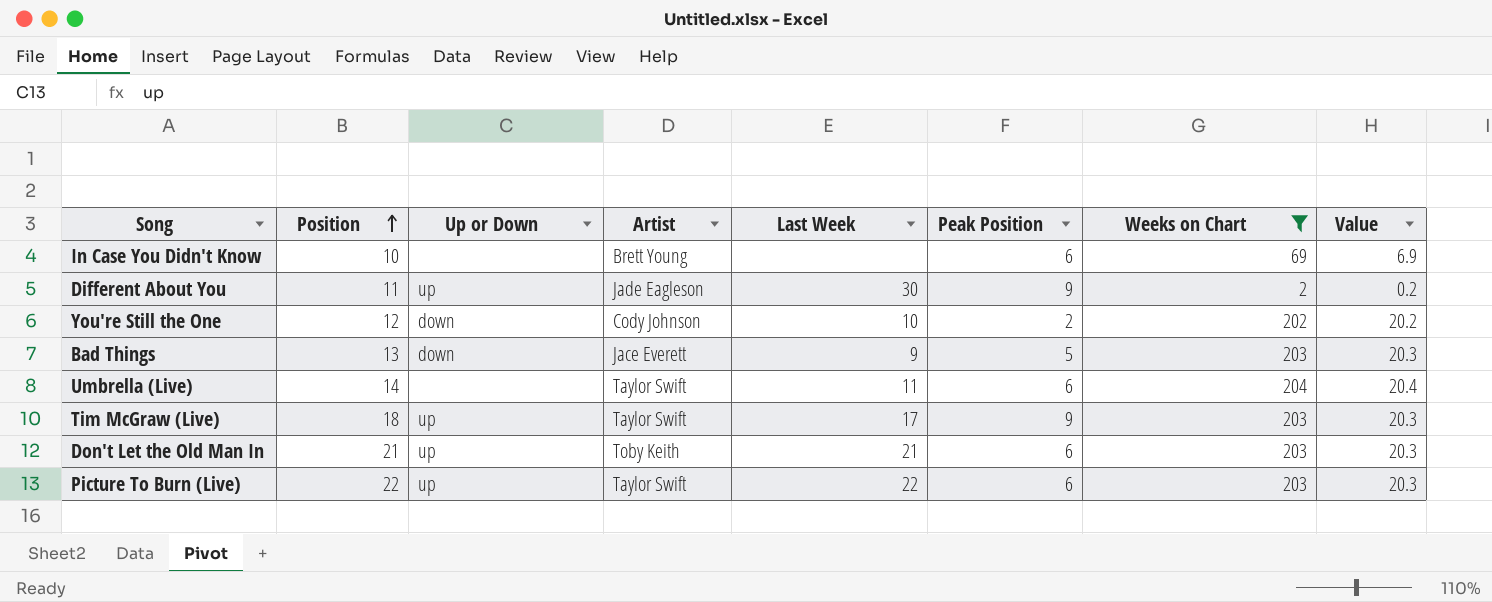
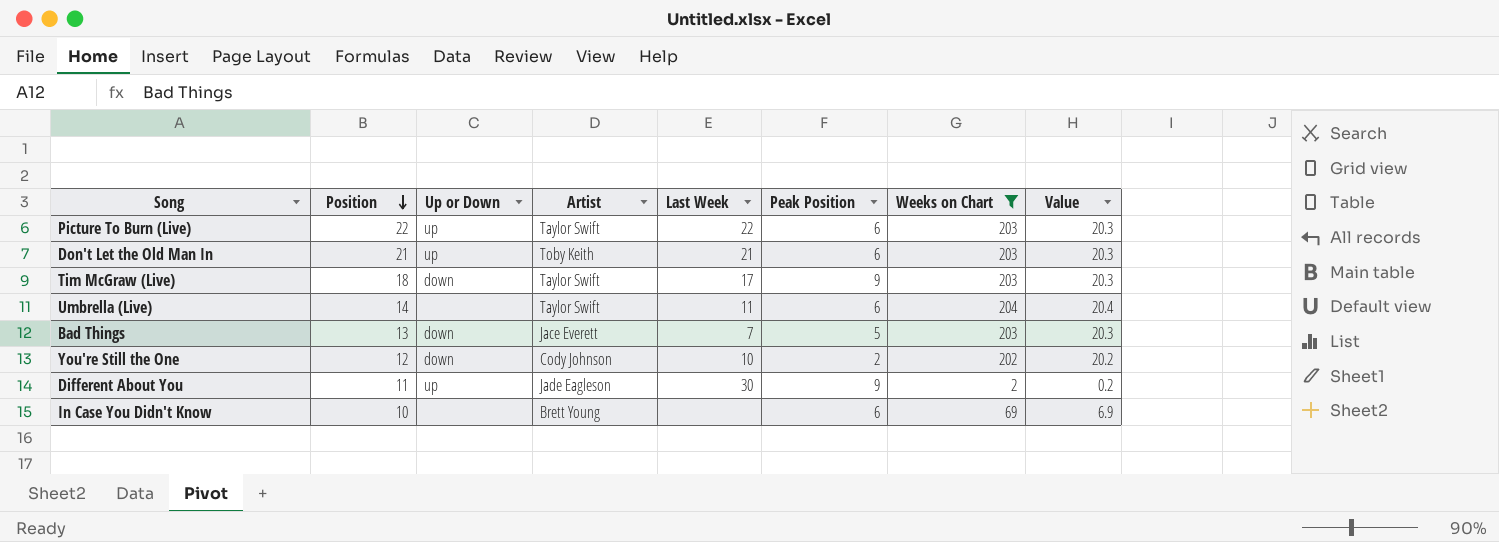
row order: Position ascending -> Position descending
Tim McGraw (Live) | Up or Down: up -> down
Bad Things | Last Week: 9 -> 7

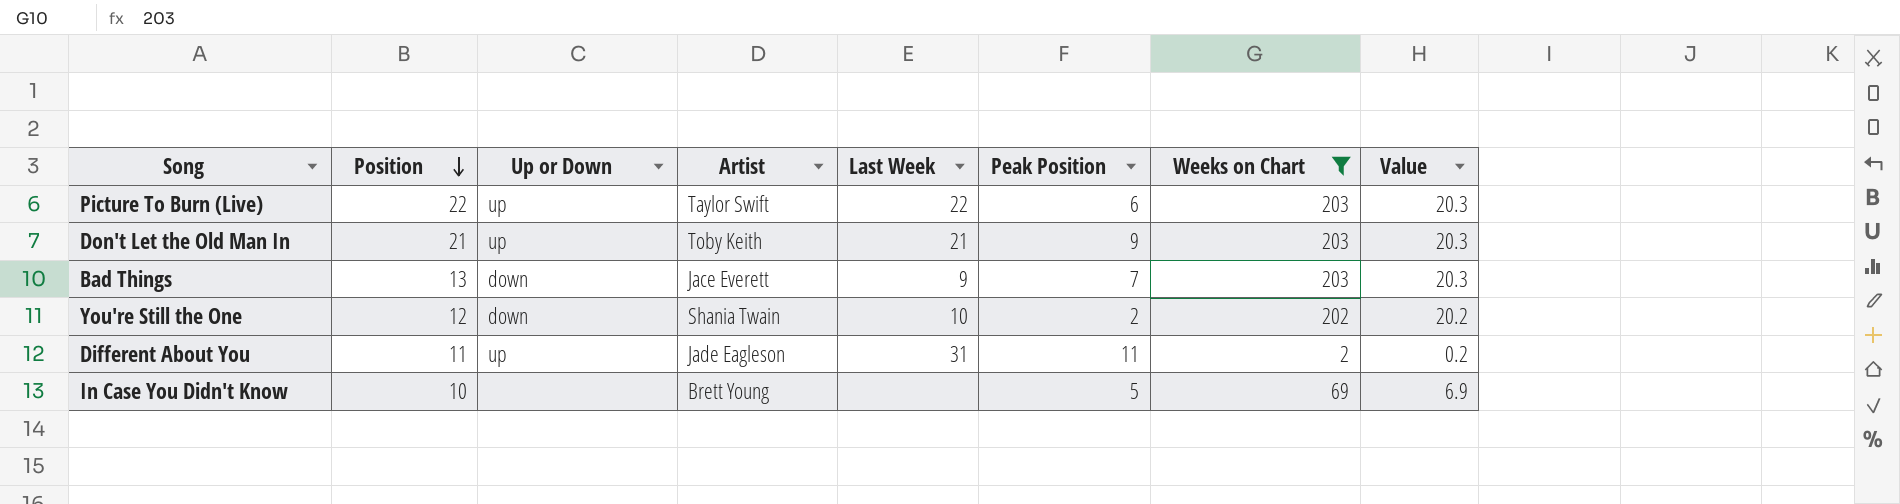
row Tim McGraw (Live): 18 | down | Taylor Swift | 17 | 9 | 203 | 20.3 -> none
row Umbrella (Live): 14 | none | Taylor Swift | 11 | 6 | 204 | 20.4 -> none
Don't Let the Old Man In | Peak Position: 6 -> 9
Bad Things | Last Week: 7 -> 9
Bad Things | Peak Position: 5 -> 7
You're Still the One | Artist: Cody Johnson -> Shania Twain
Different About You | Last Week: 30 -> 31
Different About You | Peak Position: 9 -> 11
In Case You Didn't Know | Peak Position: 6 -> 5

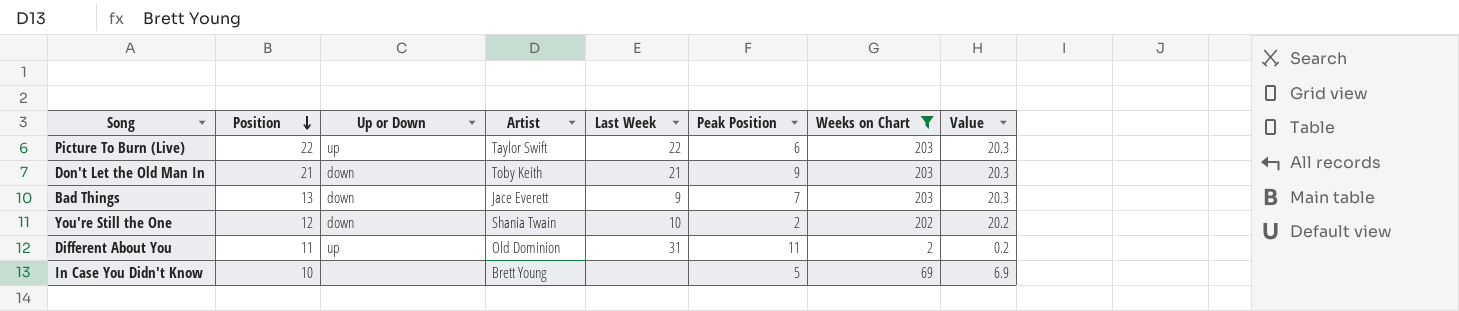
Don't Let the Old Man In | Up or Down: up -> down
Different About You | Artist: Jade Eagleson -> Old Dominion

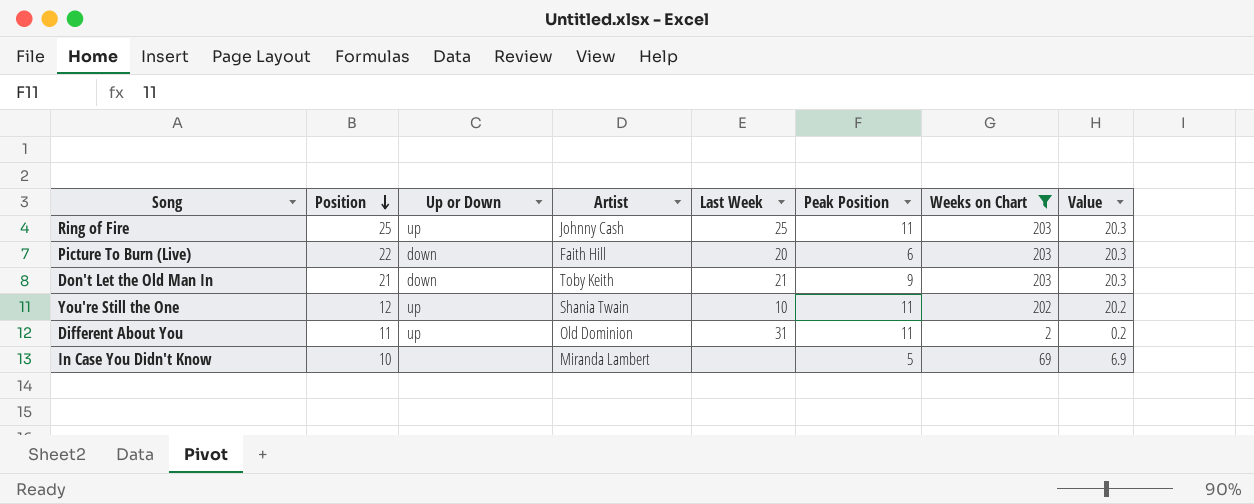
row Bad Things: 13 | down | Jace Everett | 9 | 7 | 203 | 20.3 -> none
row Ring of Fire: none -> 25 | up | Johnny Cash | 25 | 11 | 203 | 20.3
Picture To Burn (Live) | Up or Down: up -> down
Picture To Burn (Live) | Artist: Taylor Swift -> Faith Hill
Picture To Burn (Live) | Last Week: 22 -> 20
You're Still the One | Up or Down: down -> up
You're Still the One | Peak Position: 2 -> 11
In Case You Didn't Know | Artist: Brett Young -> Miranda Lambert

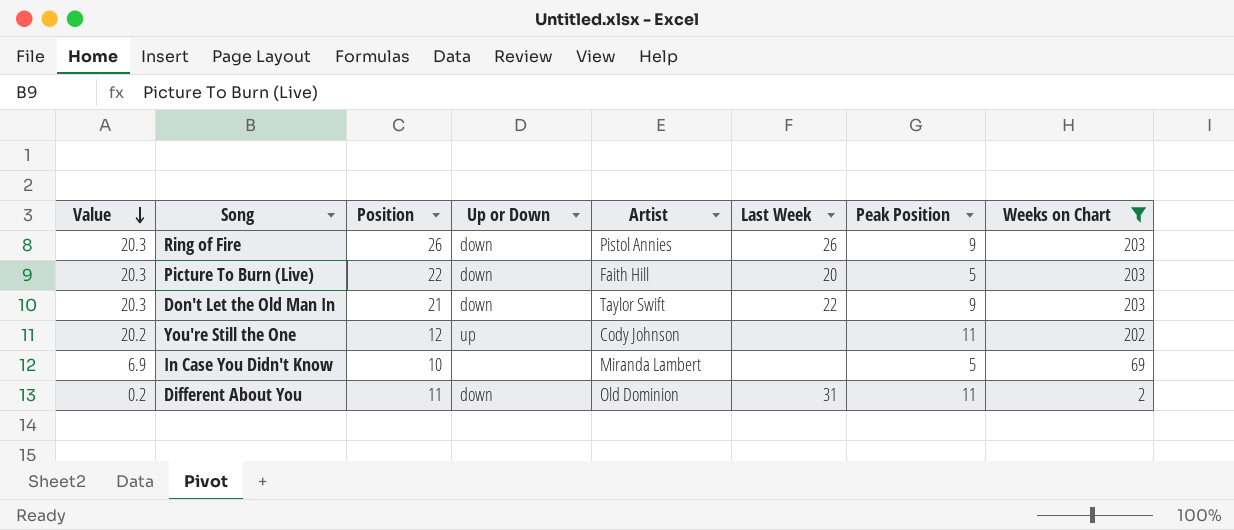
row order: Position descending -> Value descending
column Value | position: 8 -> 1
Ring of Fire | Position: 25 -> 26
Ring of Fire | Up or Down: up -> down
Ring of Fire | Artist: Johnny Cash -> Pistol Annies
Ring of Fire | Last Week: 25 -> 26
Ring of Fire | Peak Position: 11 -> 9
Picture To Burn (Live) | Peak Position: 6 -> 5
Don't Let the Old Man In | Artist: Toby Keith -> Taylor Swift
Don't Let the Old Man In | Last Week: 21 -> 22
You're Still the One | Artist: Shania Twain -> Cody Johnson
You're Still the One | Last Week: 10 -> none
Different About You | Up or Down: up -> down

